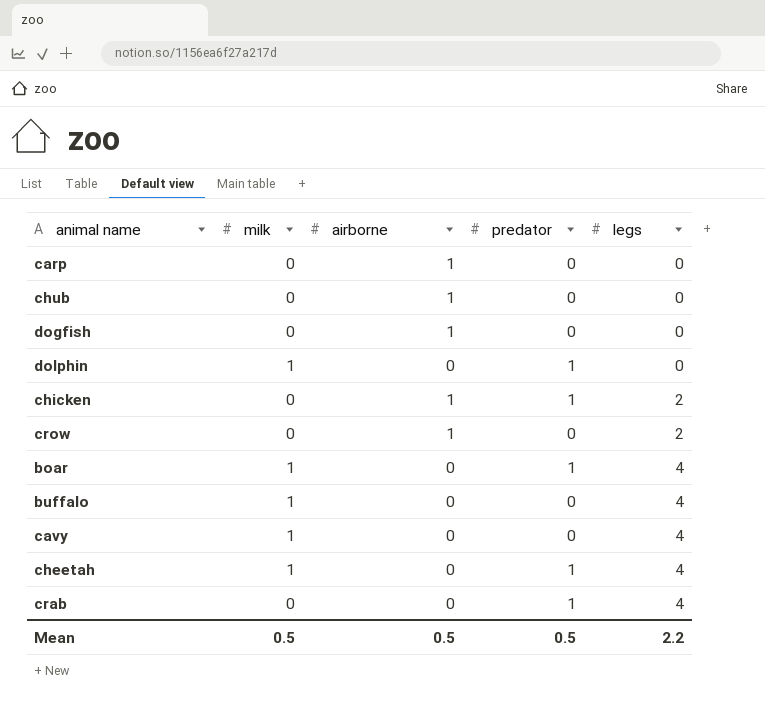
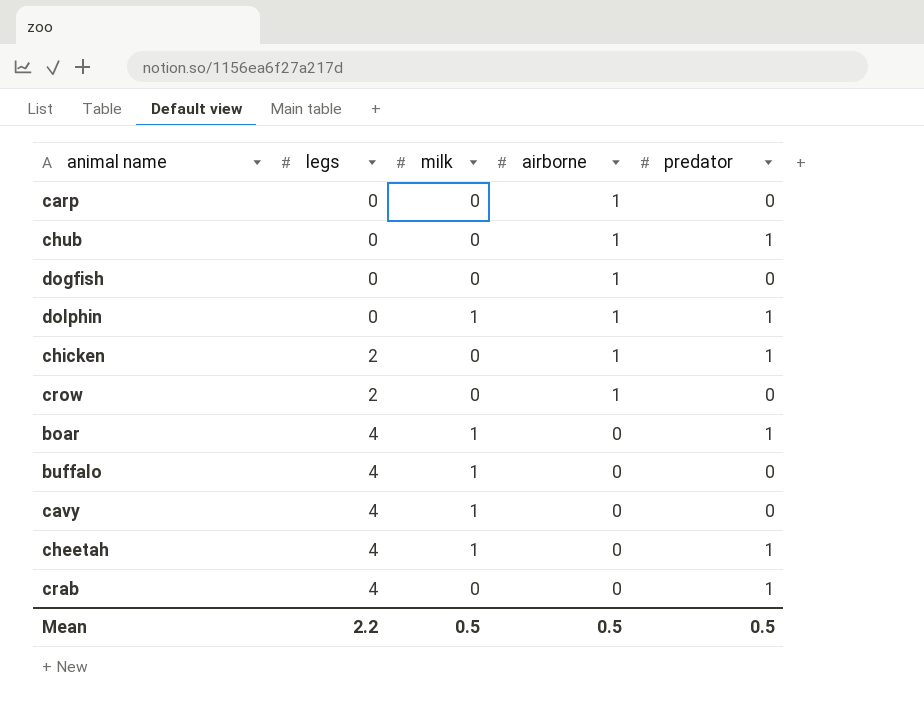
column legs | position: 5 -> 2
chub | predator: 0 -> 1
dolphin | airborne: 0 -> 1

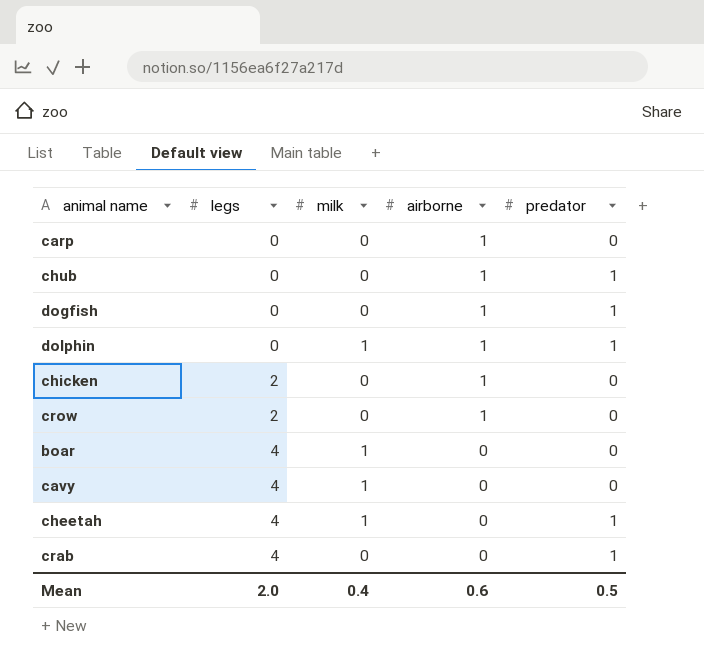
row buffalo: 4 | 1 | 0 | 0 -> none
dogfish | predator: 0 -> 1
chicken | predator: 1 -> 0
boar | predator: 1 -> 0
Mean | legs: 2.2 -> 2.0
Mean | milk: 0.5 -> 0.4
Mean | airborne: 0.5 -> 0.6

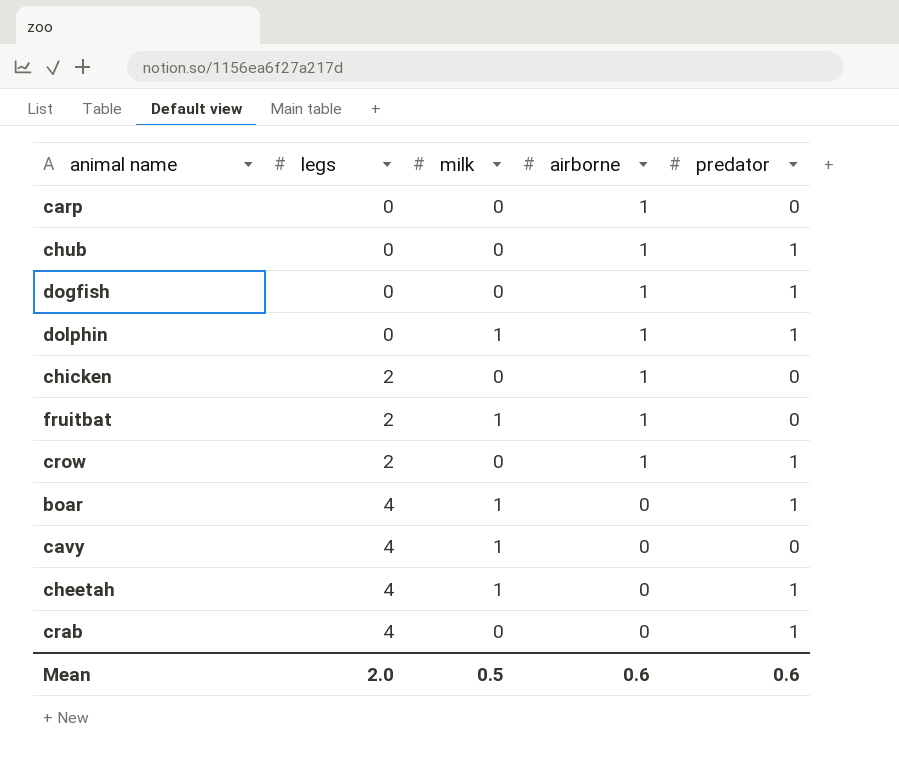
row fruitbat: none -> 2 | 1 | 1 | 0
crow | predator: 0 -> 1
boar | predator: 0 -> 1
Mean | milk: 0.4 -> 0.5
Mean | predator: 0.5 -> 0.6

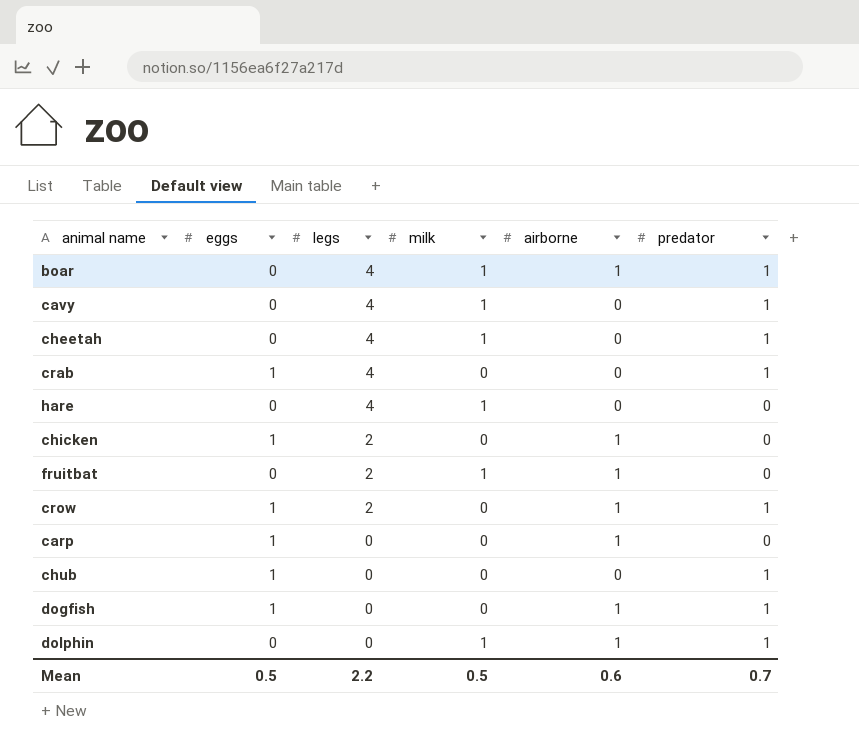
row order: legs ascending -> legs descending
column eggs | position: none -> 2
boar | airborne: 0 -> 1
cavy | predator: 0 -> 1
row hare: none -> 0 | 4 | 1 | 0 | 0
chub | airborne: 1 -> 0
Mean | legs: 2.0 -> 2.2
Mean | predator: 0.6 -> 0.7

